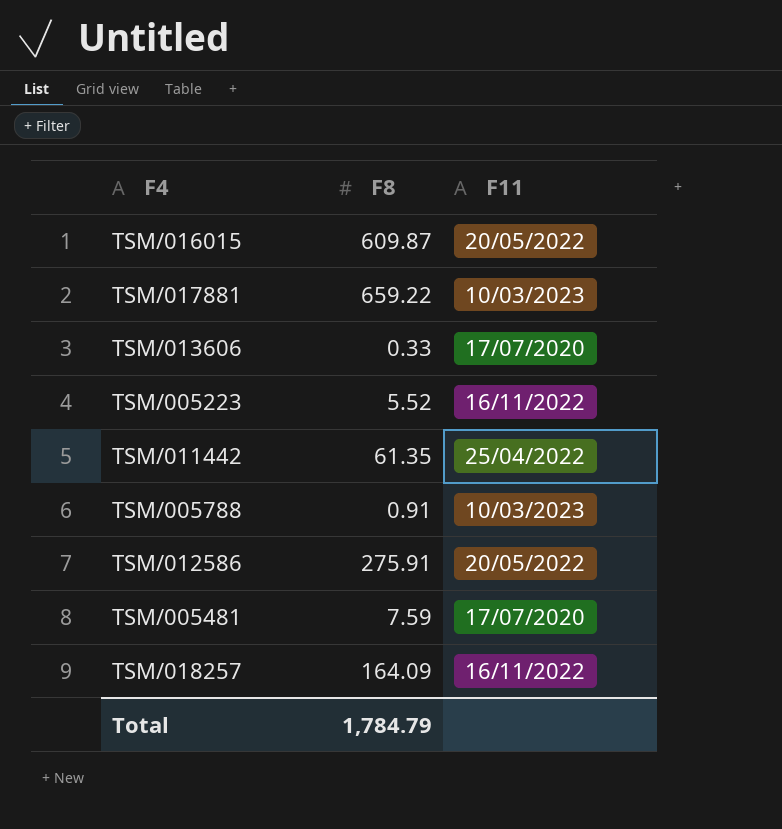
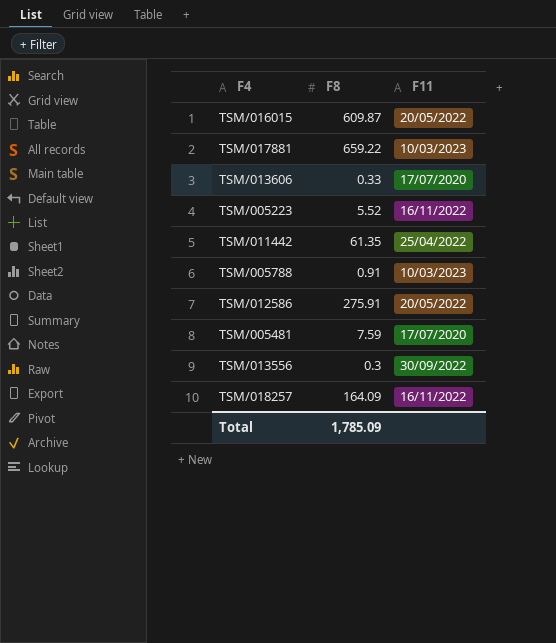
row TSM/013556: none -> 0.3 | 30/09/2022
Total | F8: 1,784.79 -> 1,785.09

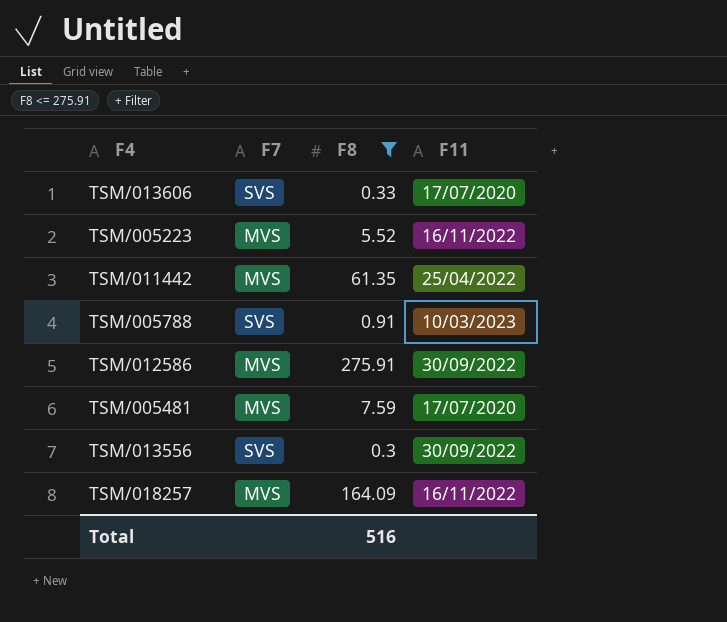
filter: none -> F8 <= 275.91
column F7 | position: none -> 2
TSM/012586 | F11: 20/05/2022 -> 30/09/2022
Total | F8: 1,785.09 -> 516

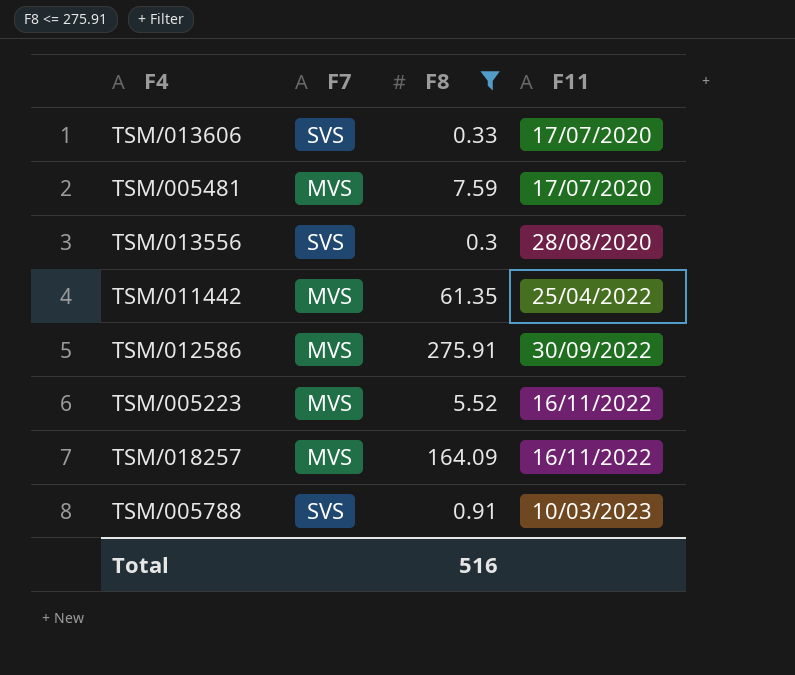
row order: none -> F11 ascending
TSM/013556 | F11: 30/09/2022 -> 28/08/2020

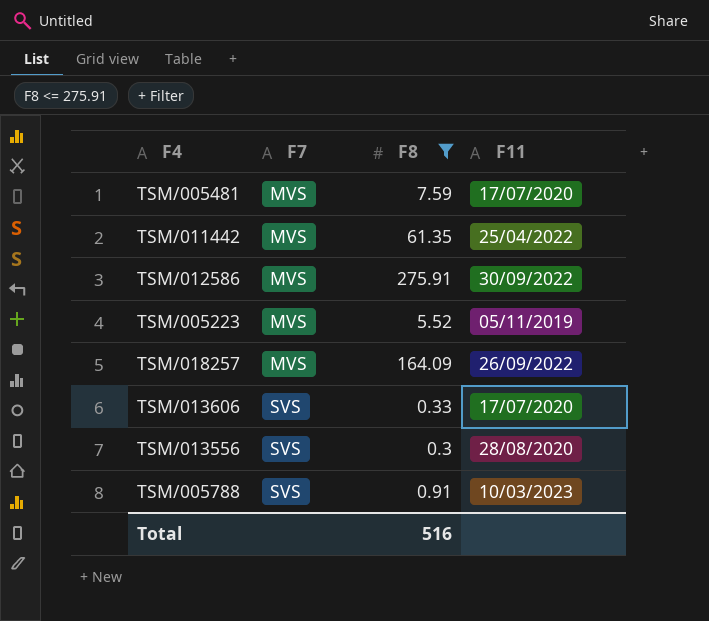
row order: F11 ascending -> F7 ascending
TSM/005223 | F11: 16/11/2022 -> 05/11/2019
TSM/018257 | F11: 16/11/2022 -> 26/09/2022

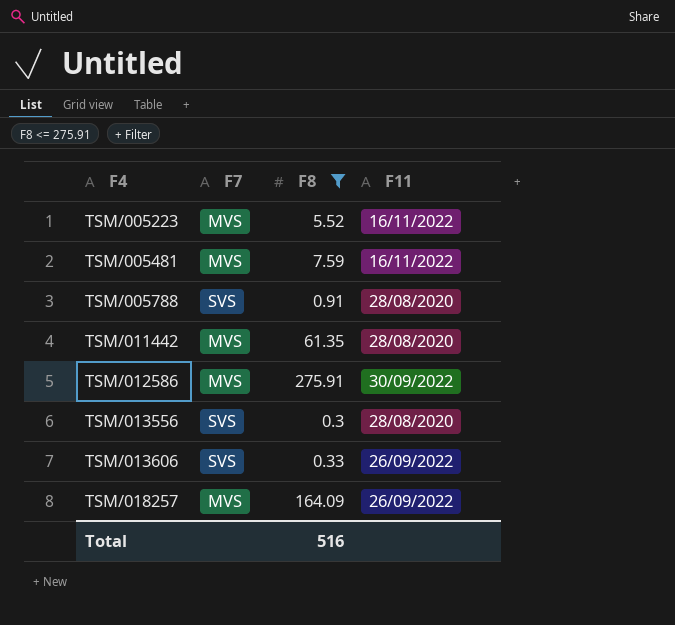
row order: F7 ascending -> F4 ascending
TSM/005223 | F11: 05/11/2019 -> 16/11/2022
TSM/005481 | F11: 17/07/2020 -> 16/11/2022
TSM/005788 | F11: 10/03/2023 -> 28/08/2020
TSM/011442 | F11: 25/04/2022 -> 28/08/2020
TSM/013606 | F11: 17/07/2020 -> 26/09/2022

